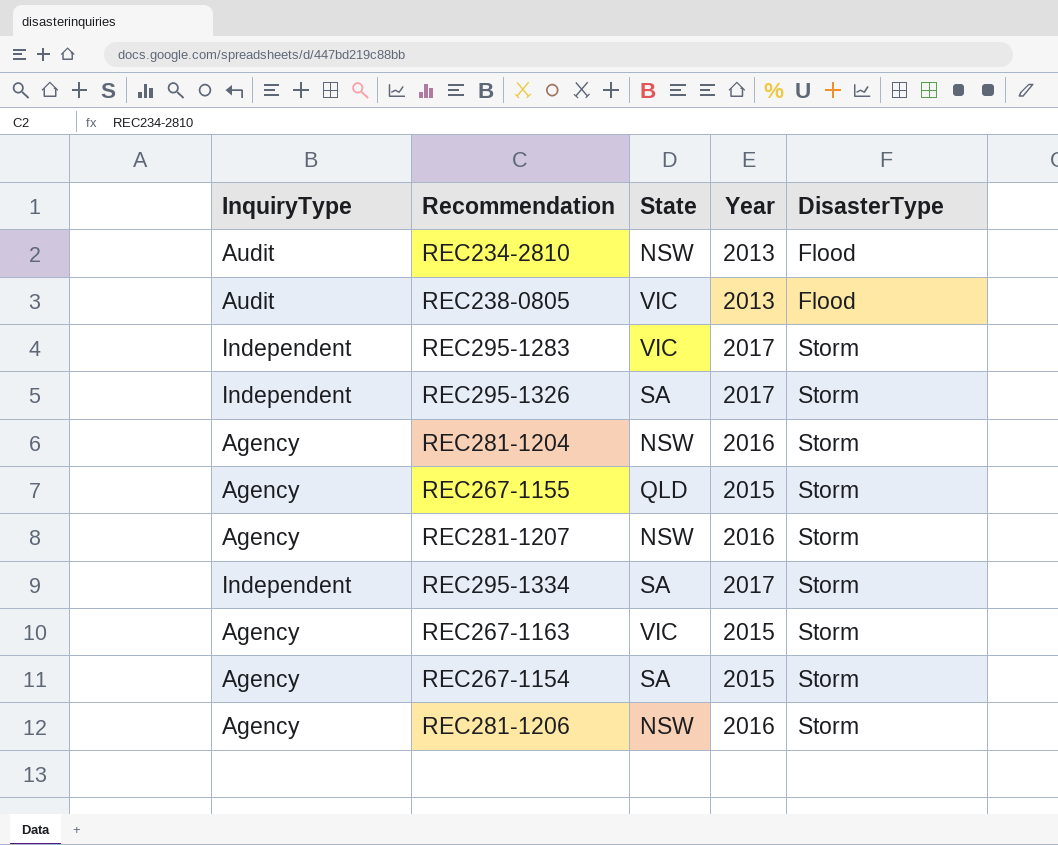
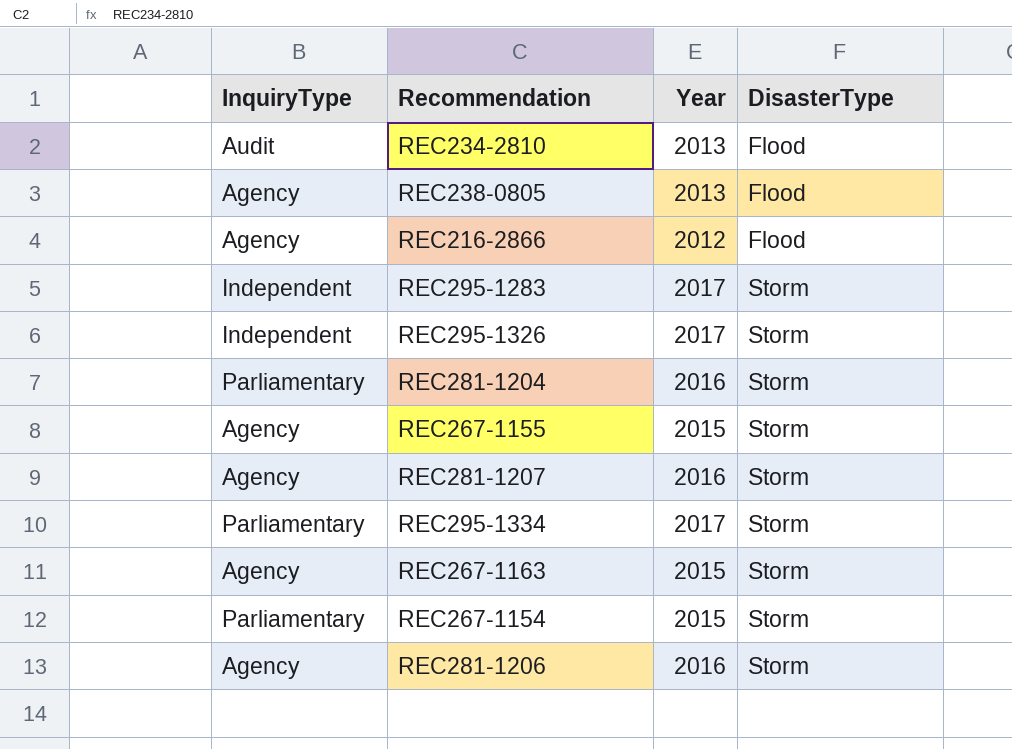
column State | position: 3 -> none
REC238-0805 | InquiryType: Audit -> Agency
row REC216-2866: none -> Agency | 2012 | Flood
REC281-1204 | InquiryType: Agency -> Parliamentary
REC295-1334 | InquiryType: Independent -> Parliamentary
REC267-1154 | InquiryType: Agency -> Parliamentary

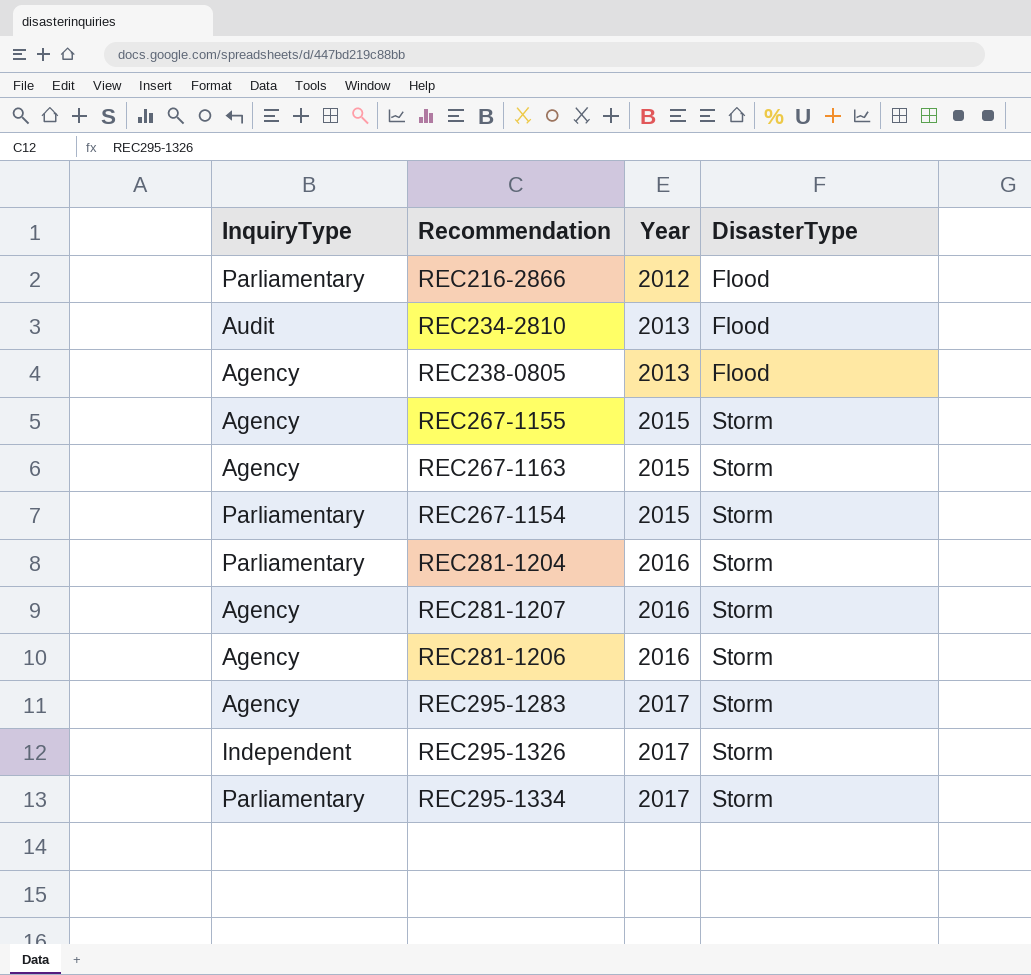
row order: DisasterType ascending -> Year ascending
REC216-2866 | InquiryType: Agency -> Parliamentary
REC295-1283 | InquiryType: Independent -> Agency

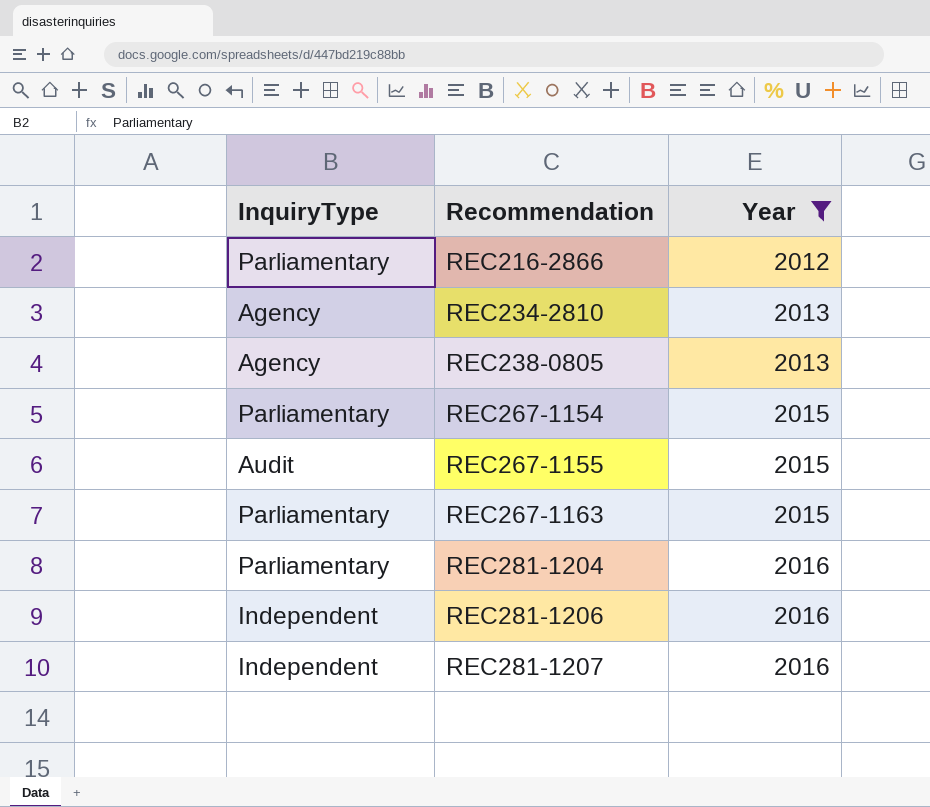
filter: none -> Year != 2017
row order: Year ascending -> Recommendation ascending
column DisasterType | position: 4 -> none
REC234-2810 | InquiryType: Audit -> Agency
REC267-1155 | InquiryType: Agency -> Audit
REC267-1163 | InquiryType: Agency -> Parliamentary
REC281-1206 | InquiryType: Agency -> Independent
REC281-1207 | InquiryType: Agency -> Independent

